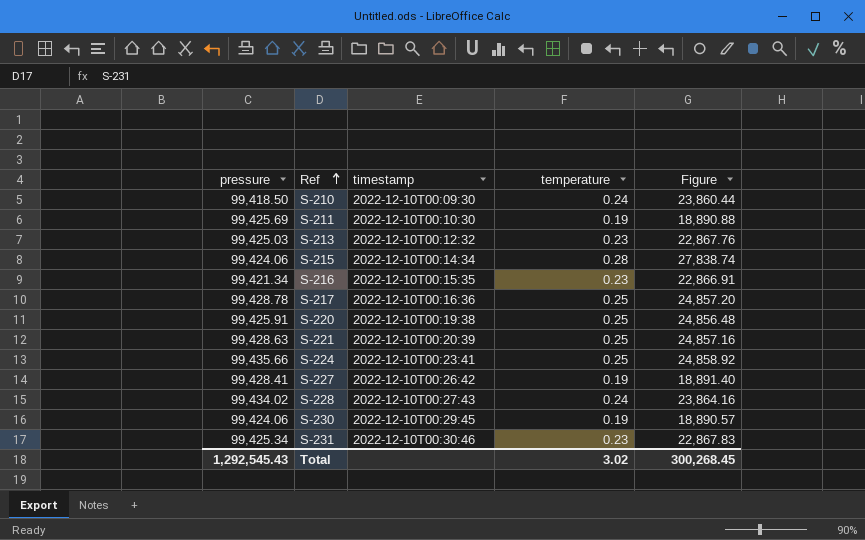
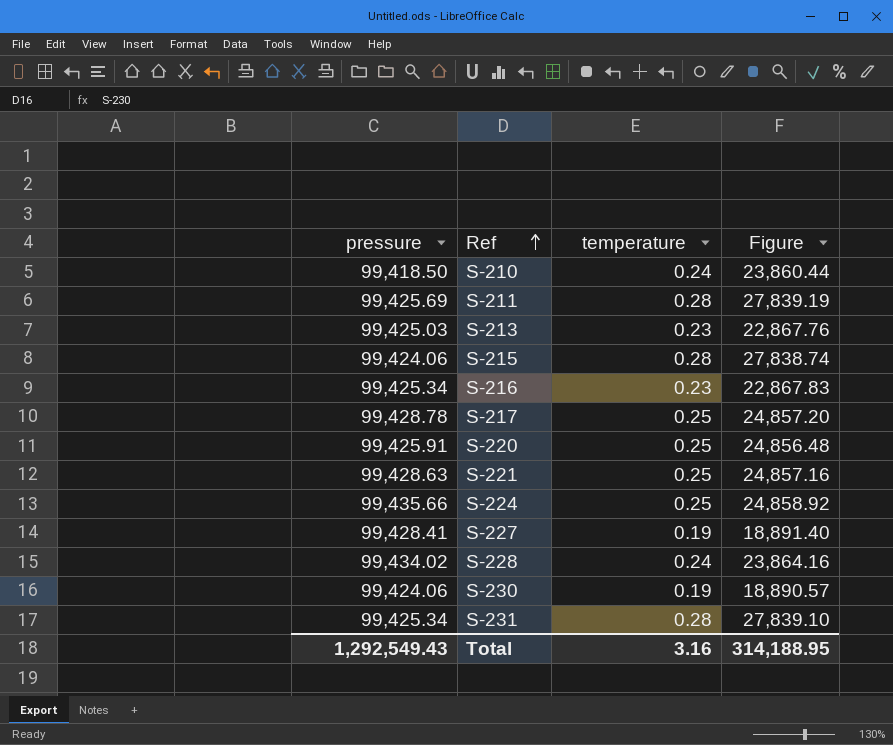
column timestamp | position: 3 -> none
S-211 | temperature: 0.19 -> 0.28
S-211 | Figure: 18,890.88 -> 27,839.19
S-216 | pressure: 99,421.34 -> 99,425.34
S-216 | Figure: 22,866.91 -> 22,867.83
S-231 | temperature: 0.23 -> 0.28
S-231 | Figure: 22,867.83 -> 27,839.10
Total | pressure: 1,292,545.43 -> 1,292,549.43
Total | temperature: 3.02 -> 3.16
Total | Figure: 300,268.45 -> 314,188.95

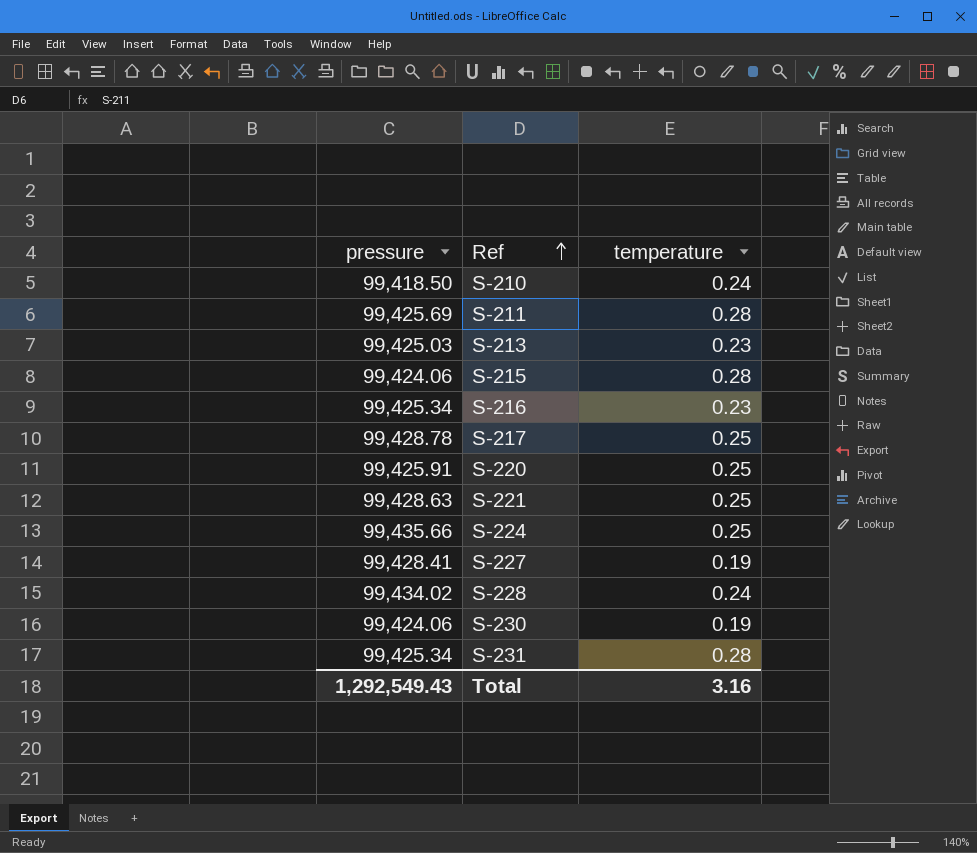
column Figure | formula: [pressure] * [temperature] -> none

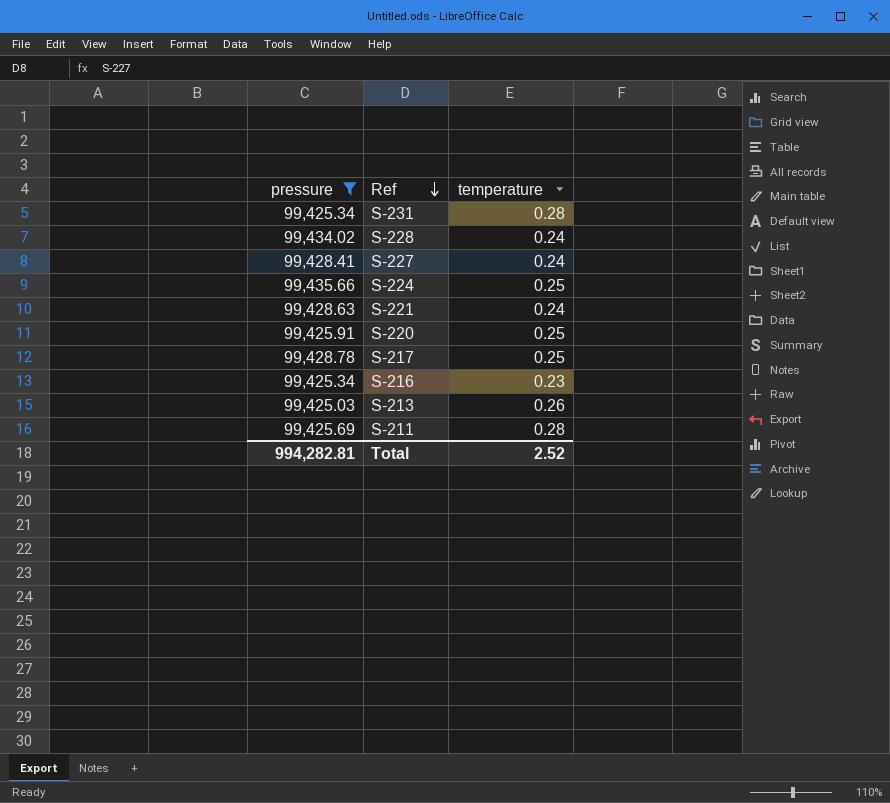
filter: none -> pressure >= 99,425.03
row order: Ref ascending -> Ref descending
S-227 | temperature: 0.19 -> 0.24
S-221 | temperature: 0.25 -> 0.24
S-213 | temperature: 0.23 -> 0.26
Total | pressure: 1,292,549.43 -> 994,282.81
Total | temperature: 3.16 -> 2.52

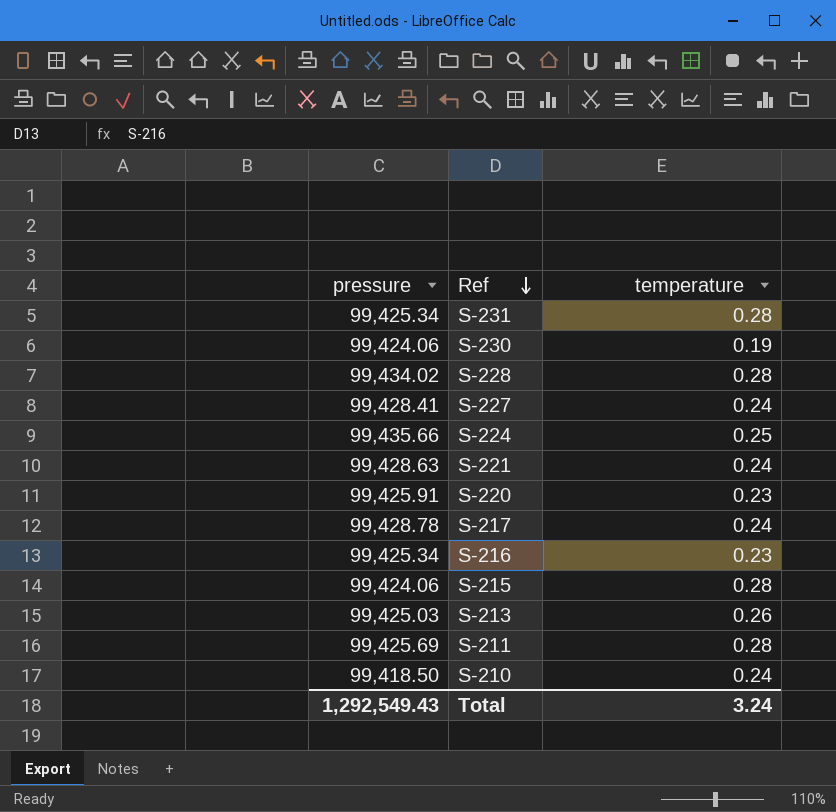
filter: pressure >= 99,425.03 -> none
S-228 | temperature: 0.24 -> 0.28
S-220 | temperature: 0.25 -> 0.23
S-217 | temperature: 0.25 -> 0.24
Total | pressure: 994,282.81 -> 1,292,549.43
Total | temperature: 2.52 -> 3.24

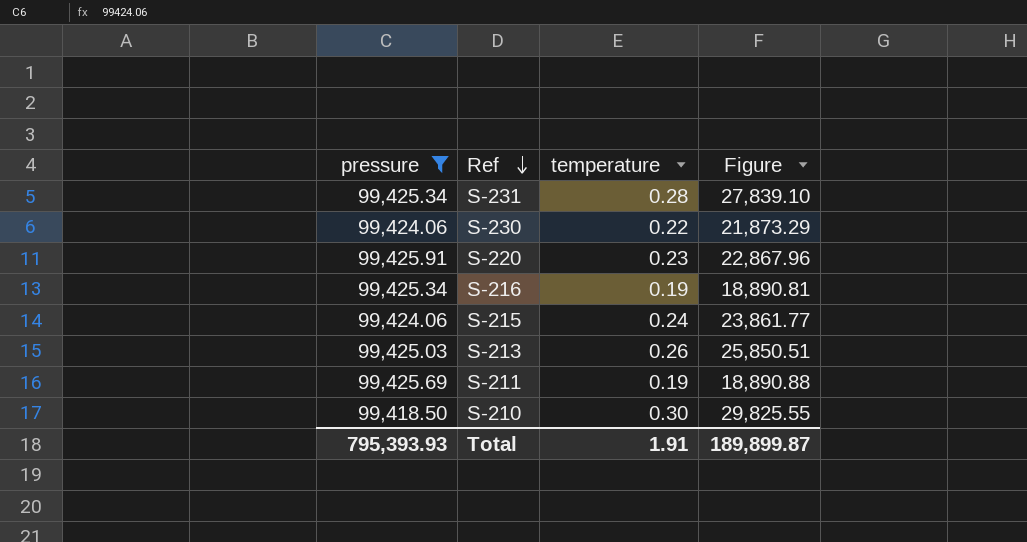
filter: none -> pressure <= 99,425.91
column Figure | formula: none -> [pressure] * [temperature]
S-230 | temperature: 0.19 -> 0.22
S-216 | temperature: 0.23 -> 0.19
S-215 | temperature: 0.28 -> 0.24
S-211 | temperature: 0.28 -> 0.19
S-210 | temperature: 0.24 -> 0.30
Total | pressure: 1,292,549.43 -> 795,393.93
Total | temperature: 3.24 -> 1.91

